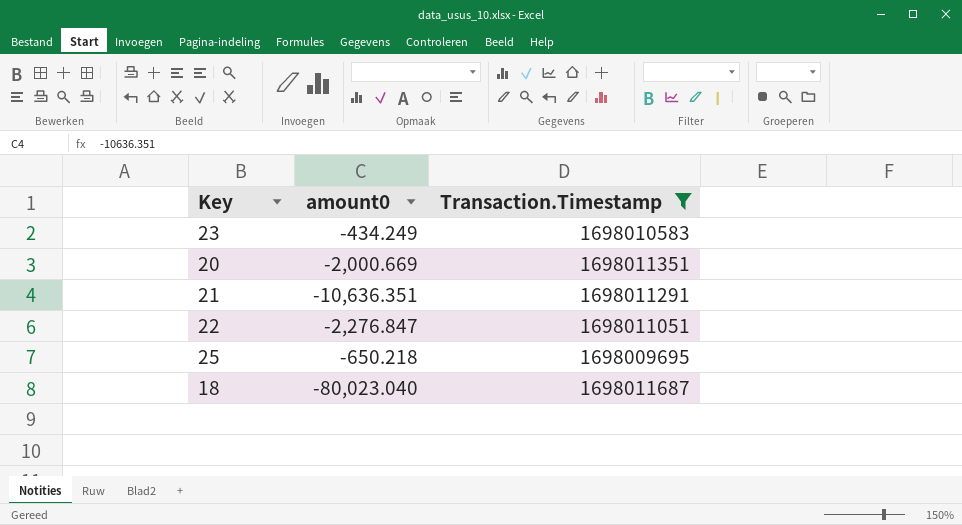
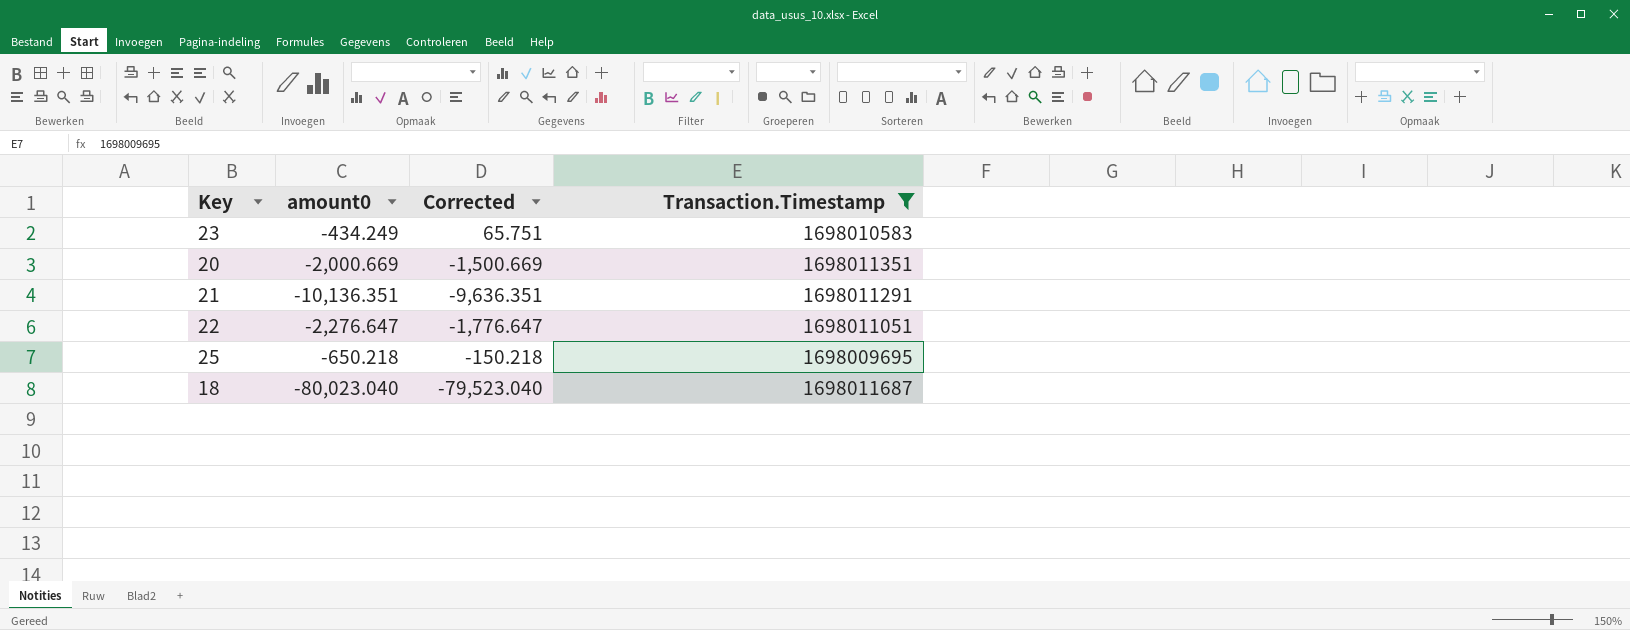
column Corrected | formula: none -> [amount0] + 500
21 | amount0: -10,636.351 -> -10,136.351
22 | amount0: -2,276.847 -> -2,276.647

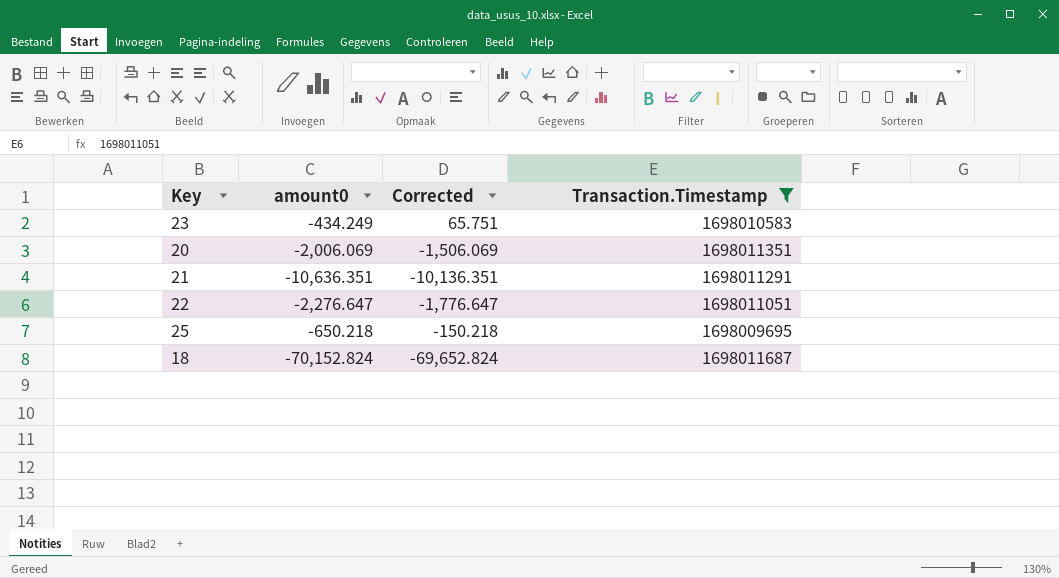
20 | amount0: -2,000.669 -> -2,006.069
20 | Corrected: -1,500.669 -> -1,506.069
21 | amount0: -10,136.351 -> -10,636.351
21 | Corrected: -9,636.351 -> -10,136.351
18 | amount0: -80,023.040 -> -70,152.824
18 | Corrected: -79,523.040 -> -69,652.824

